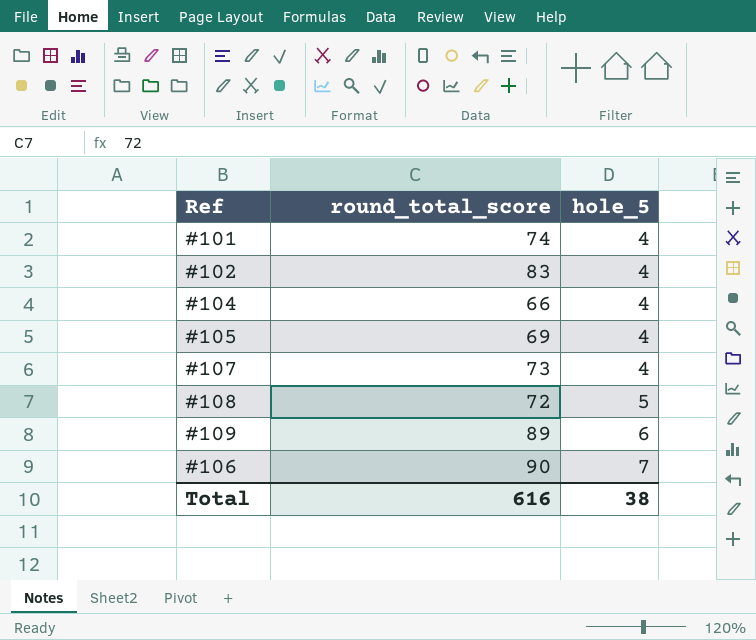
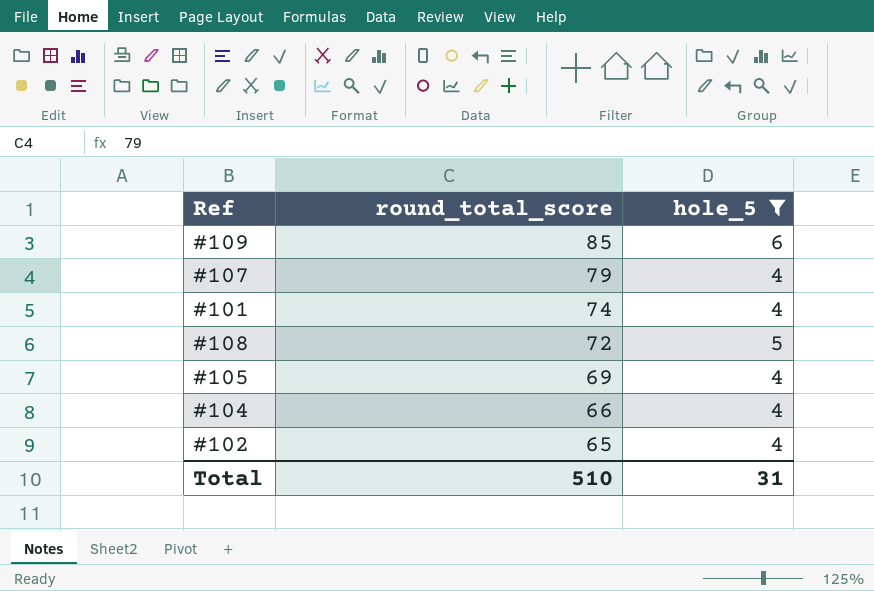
filter: none -> hole_5 != 7
row order: hole_5 ascending -> round_total_score descending
#109 | round_total_score: 89 -> 85
#107 | round_total_score: 73 -> 79
#102 | round_total_score: 83 -> 65
Total | round_total_score: 616 -> 510
Total | hole_5: 38 -> 31

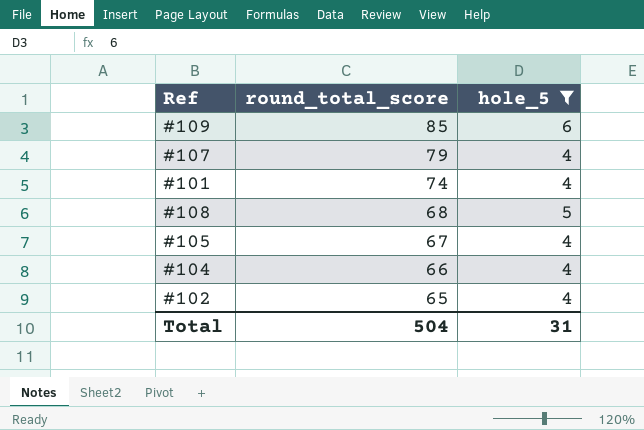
#108 | round_total_score: 72 -> 68
#105 | round_total_score: 69 -> 67
Total | round_total_score: 510 -> 504

